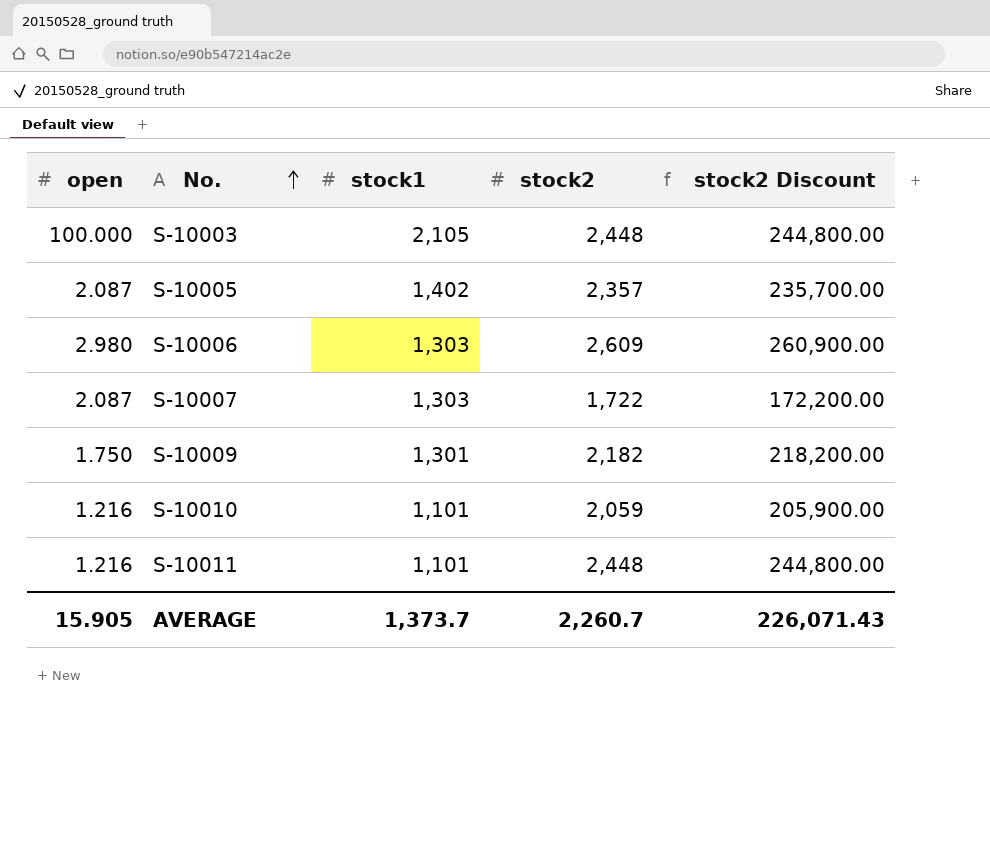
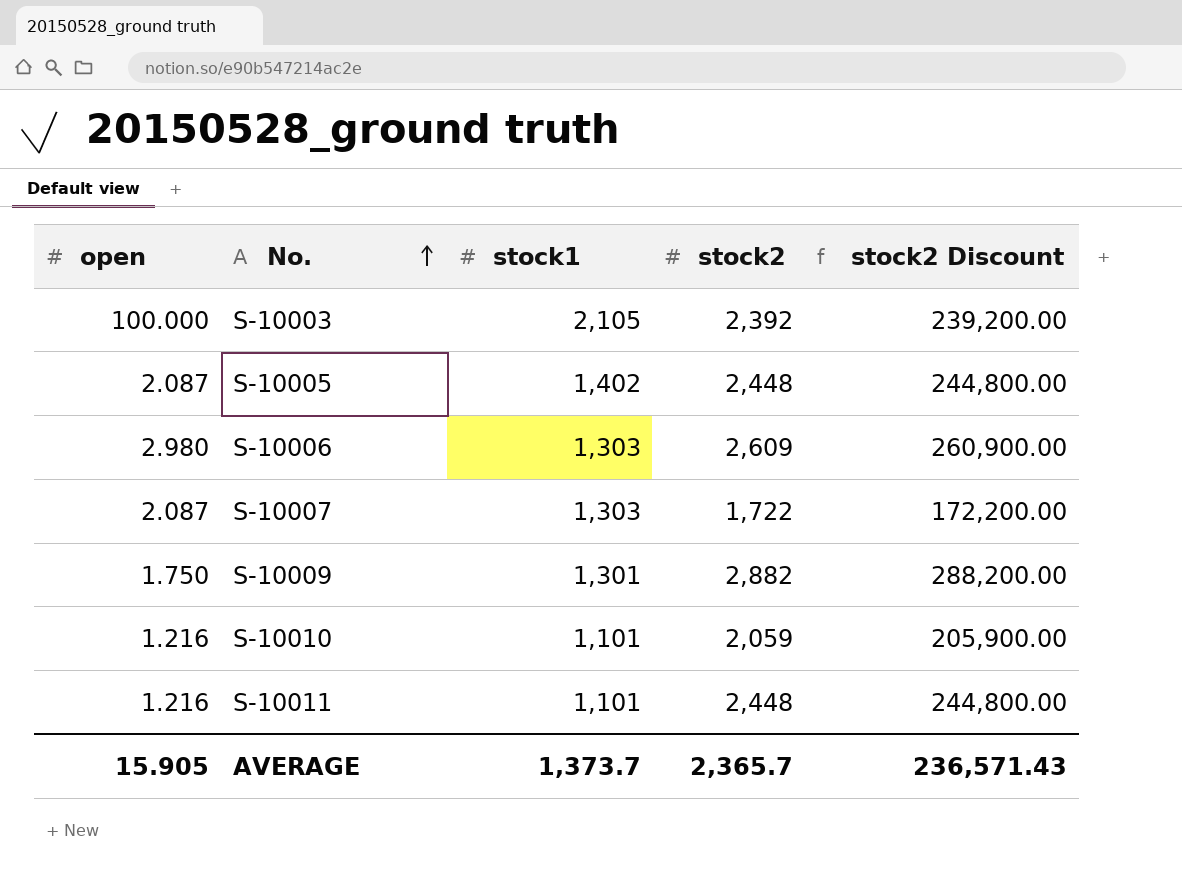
S-10003 | stock2: 2,448 -> 2,392
S-10003 | stock2 Discount: 244,800.00 -> 239,200.00
S-10005 | stock2: 2,357 -> 2,448
S-10005 | stock2 Discount: 235,700.00 -> 244,800.00
S-10009 | stock2: 2,182 -> 2,882
S-10009 | stock2 Discount: 218,200.00 -> 288,200.00
AVERAGE | stock2: 2,260.7 -> 2,365.7
AVERAGE | stock2 Discount: 226,071.43 -> 236,571.43

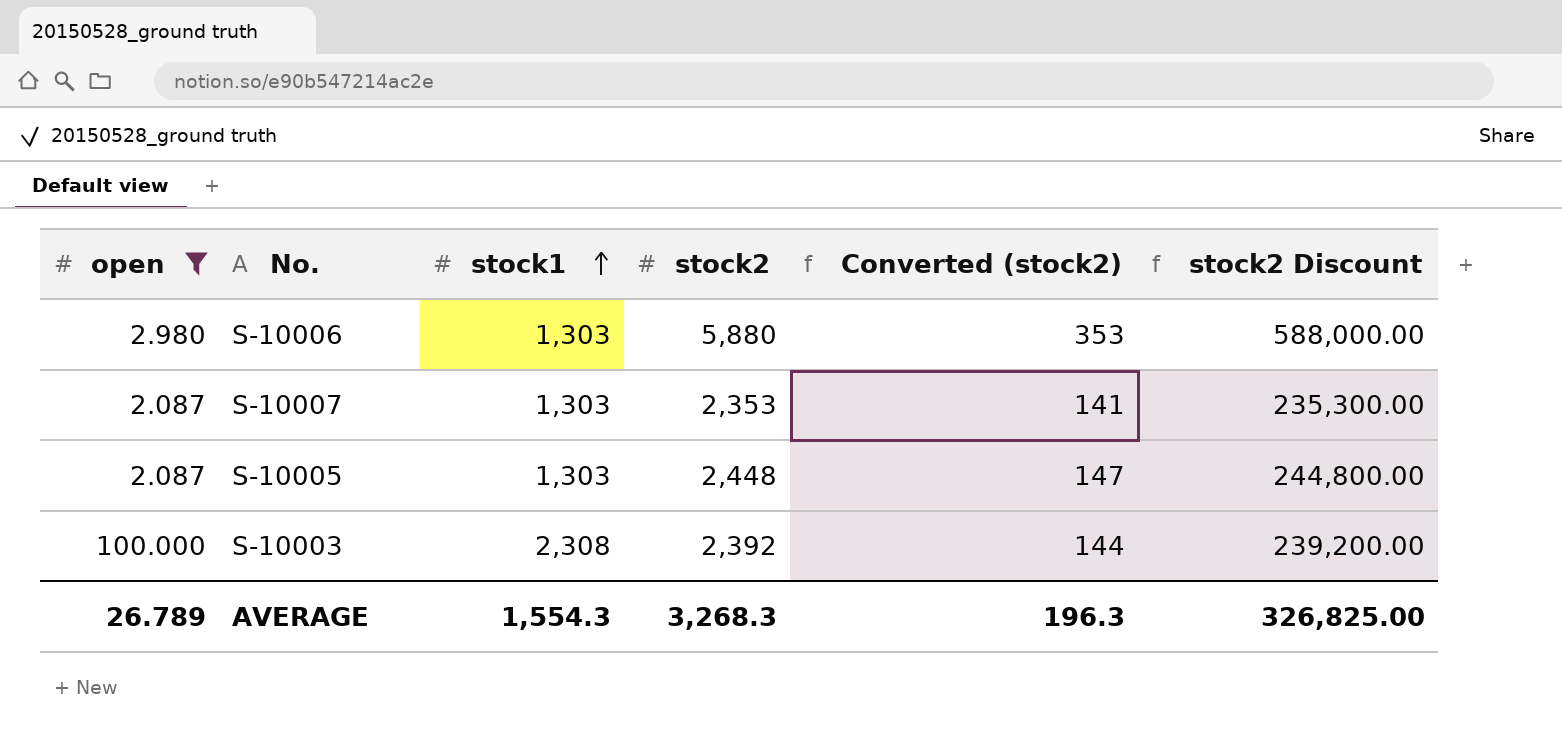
filter: none -> open >= 2.087
row order: No. ascending -> stock1 ascending
column Converted (stock2) | formula: none -> [stock2] * 0.06
S-10006 | stock2: 2,609 -> 5,880
S-10006 | stock2 Discount: 260,900.00 -> 588,000.00
S-10007 | stock2: 1,722 -> 2,353
S-10007 | stock2 Discount: 172,200.00 -> 235,300.00
S-10005 | stock1: 1,402 -> 1,303
S-10003 | stock1: 2,105 -> 2,308
AVERAGE | open: 15.905 -> 26.789
AVERAGE | stock1: 1,373.7 -> 1,554.3
AVERAGE | stock2: 2,365.7 -> 3,268.3
AVERAGE | stock2 Discount: 236,571.43 -> 326,825.00

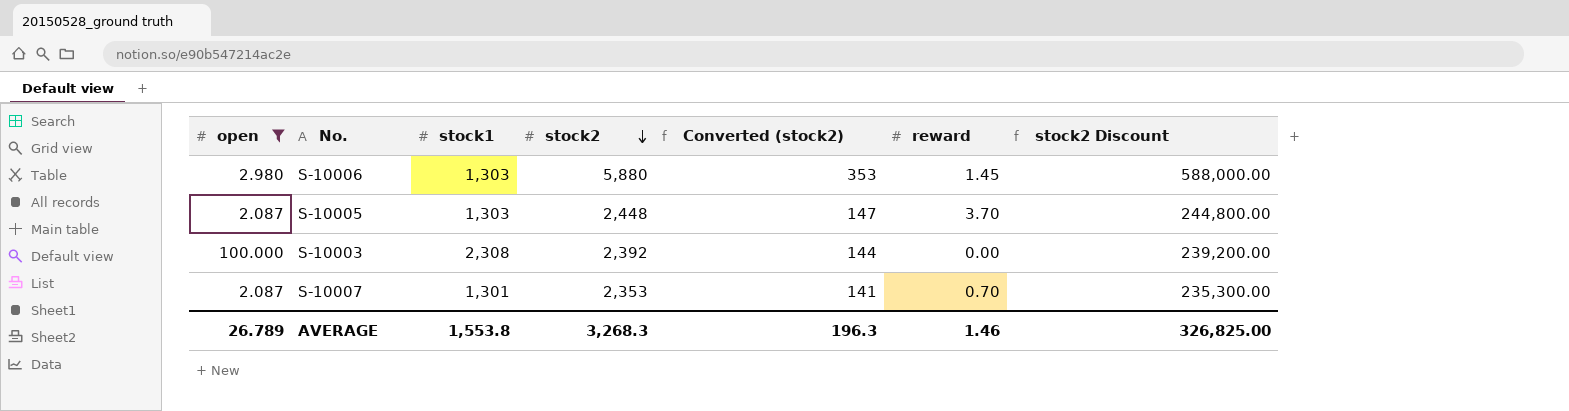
row order: stock1 ascending -> stock2 descending
column reward | position: none -> 6
S-10007 | stock1: 1,303 -> 1,301
AVERAGE | stock1: 1,554.3 -> 1,553.8

